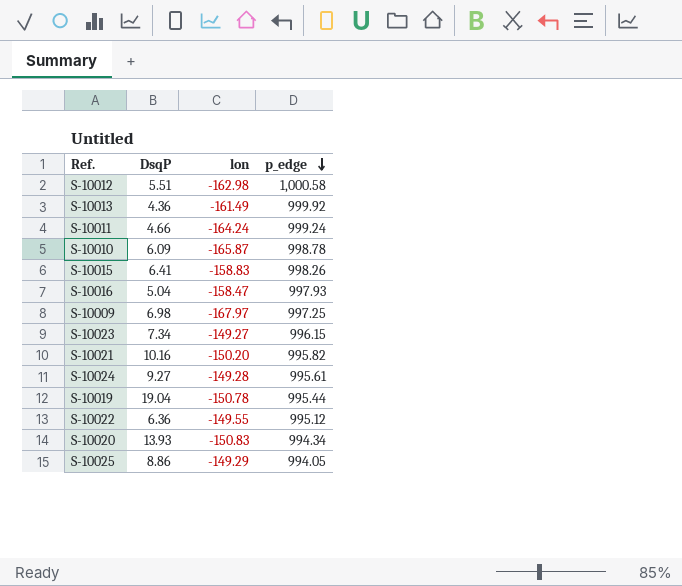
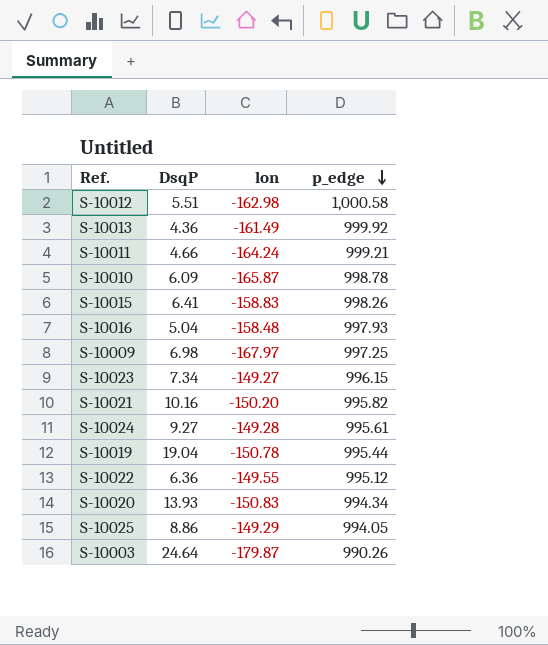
S-10011 | p_edge: 999.24 -> 999.21
S-10016 | lon: -158.47 -> -158.48
row S-10003: none -> 24.64 | -179.87 | 990.26

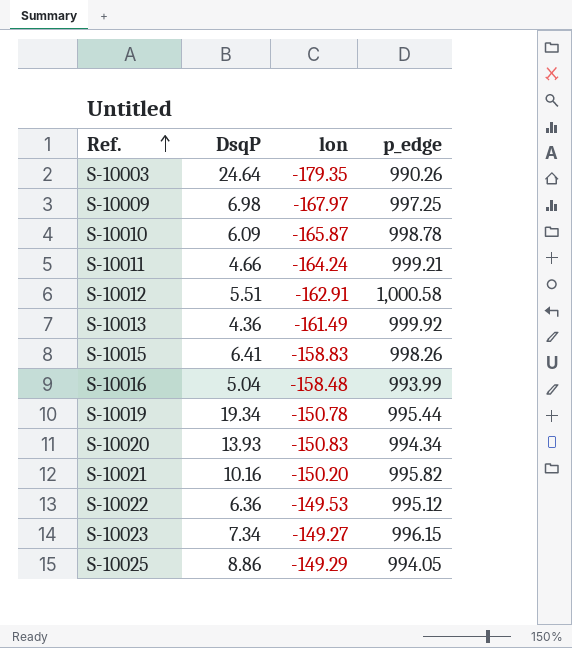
row order: p_edge descending -> Ref. ascending
row S-10024: 9.27 | -149.28 | 995.61 -> none
S-10003 | lon: -179.87 -> -179.35
S-10012 | lon: -162.98 -> -162.91
S-10016 | p_edge: 997.93 -> 993.99
S-10019 | DsqP: 19.04 -> 19.34
S-10022 | lon: -149.55 -> -149.53

